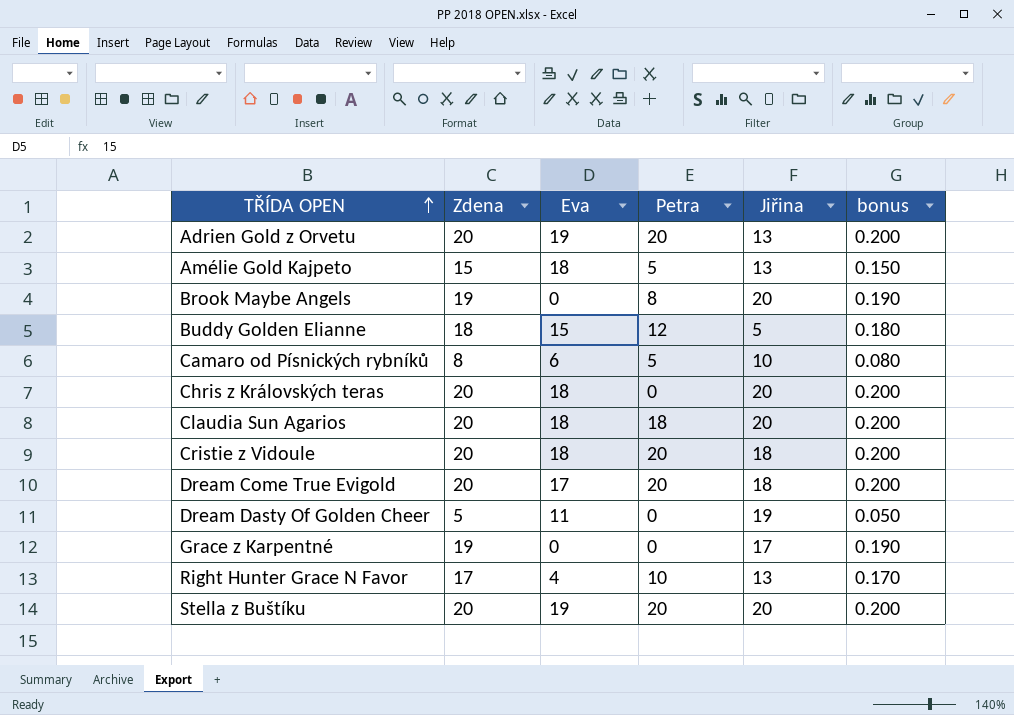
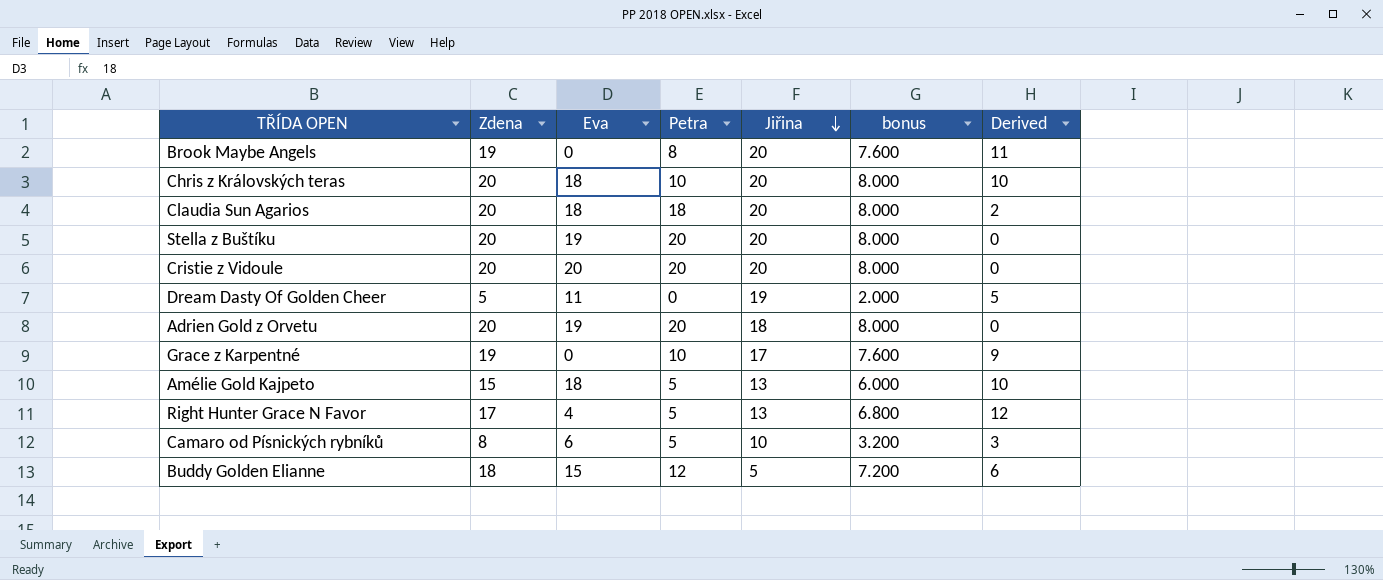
row order: TŘÍDA OPEN ascending -> Jiřina descending
column bonus | formula: [Zdena] * 0.01 -> [Zdena] * 0.4
column Derived | formula: none -> [Zdena] - [Petra]
row Dream Come True Evigold: 20 | 17 | 20 | 18 | 0.200 -> none
Chris z Královských teras | Petra: 0 -> 10
Cristie z Vidoule | Eva: 18 -> 20
Cristie z Vidoule | Jiřina: 18 -> 20
Adrien Gold z Orvetu | Jiřina: 13 -> 18
Grace z Karpentné | Petra: 0 -> 10
Right Hunter Grace N Favor | Petra: 10 -> 5

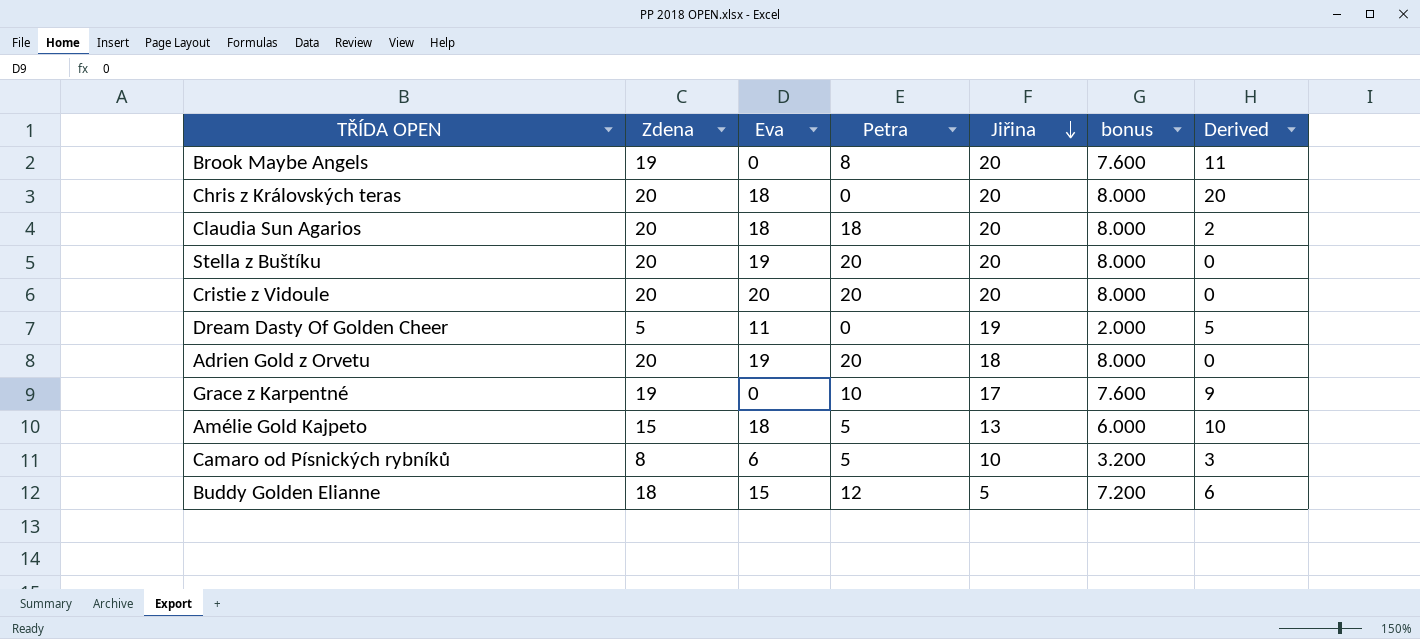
row Right Hunter Grace N Favor: 17 | 4 | 5 | 13 | 6.800 | 12 -> none
Chris z Královských teras | Petra: 10 -> 0
Chris z Královských teras | Derived: 10 -> 20

